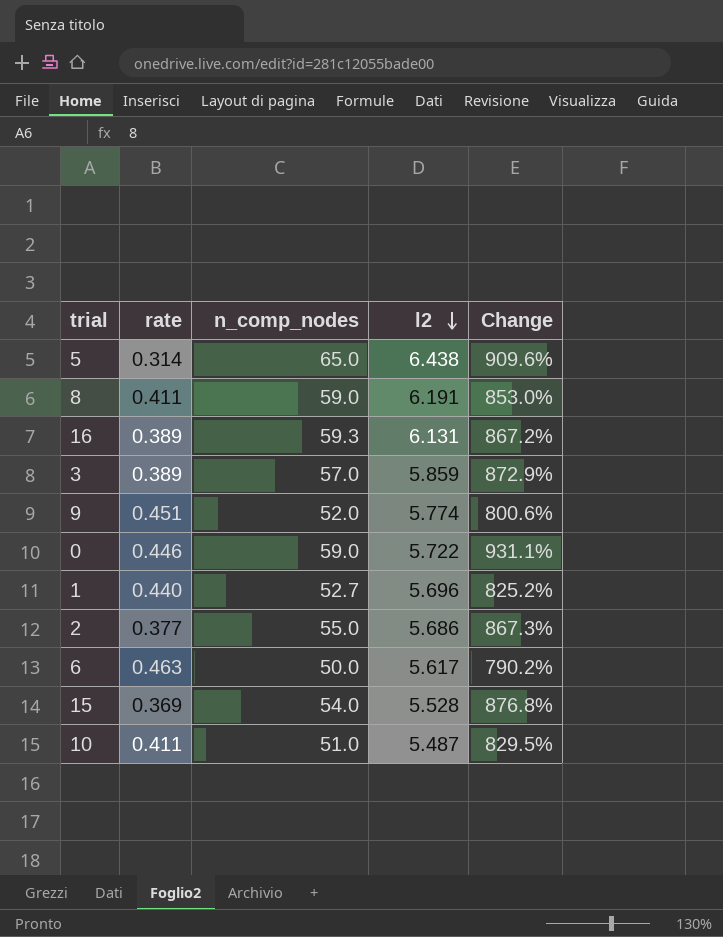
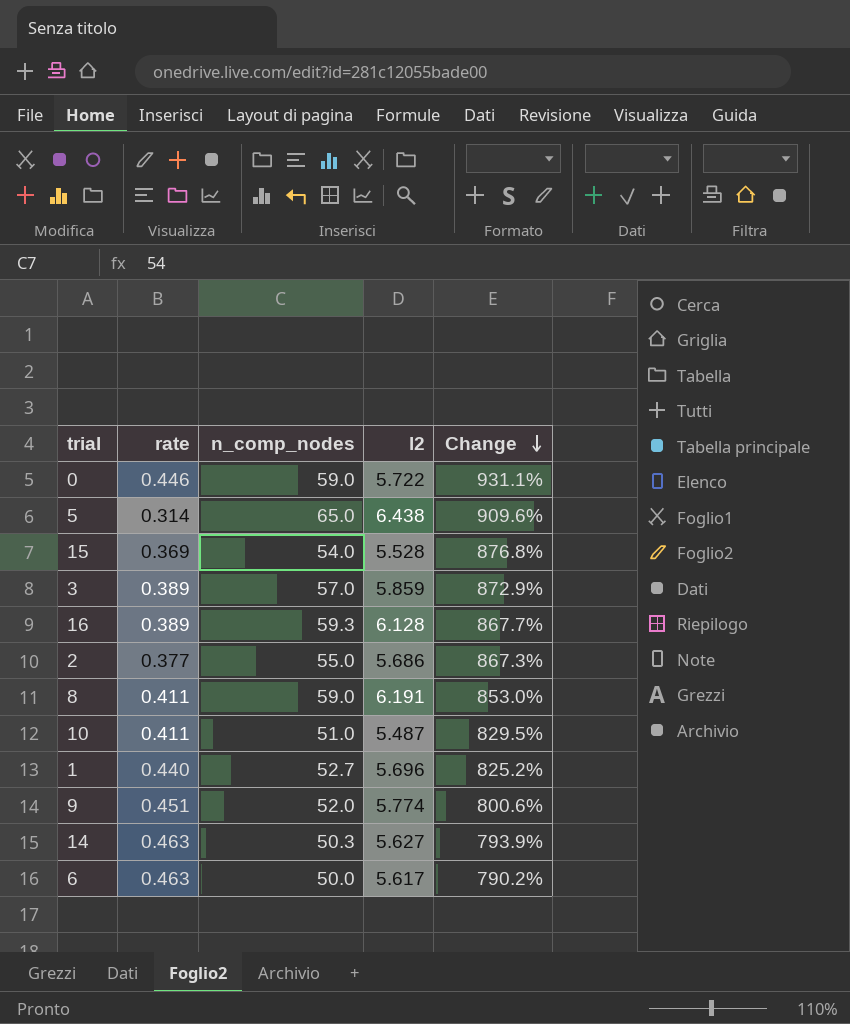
row order: l2 descending -> Change descending
16 | l2: 6.131 -> 6.128
16 | Change: 867.2% -> 867.7%
row 14: none -> 0.463 | 50.3 | 5.627 | 793.9%

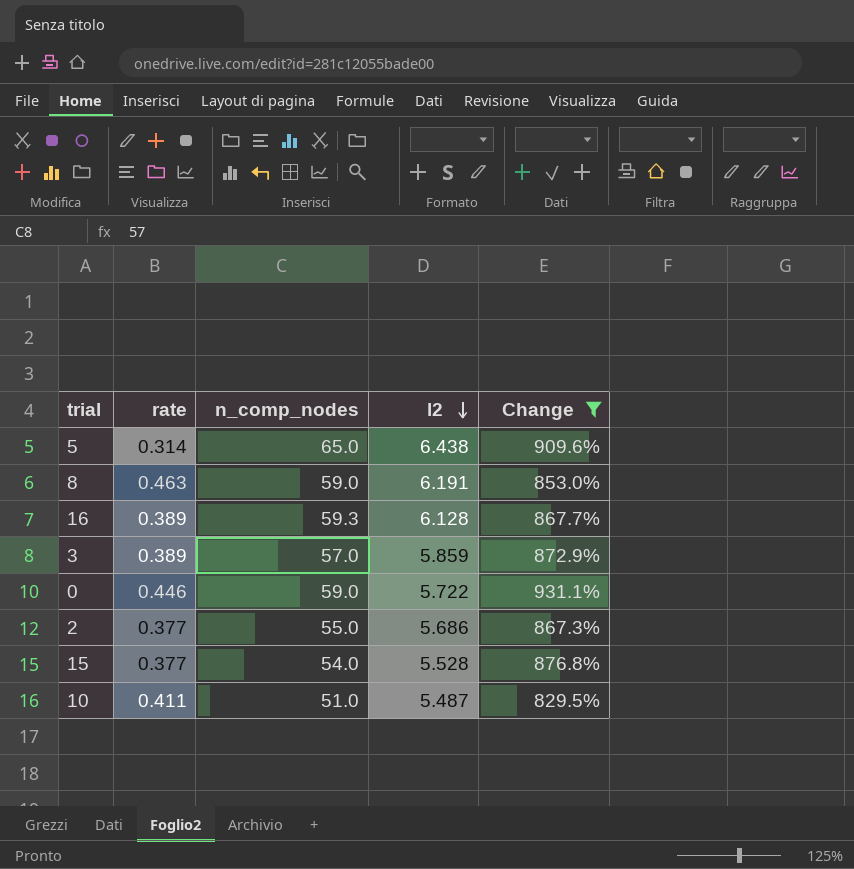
filter: none -> Change >= 829.5%
row order: Change descending -> l2 descending
8 | rate: 0.411 -> 0.463
15 | rate: 0.369 -> 0.377

